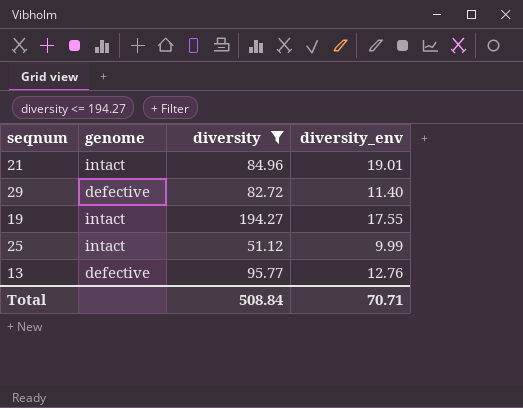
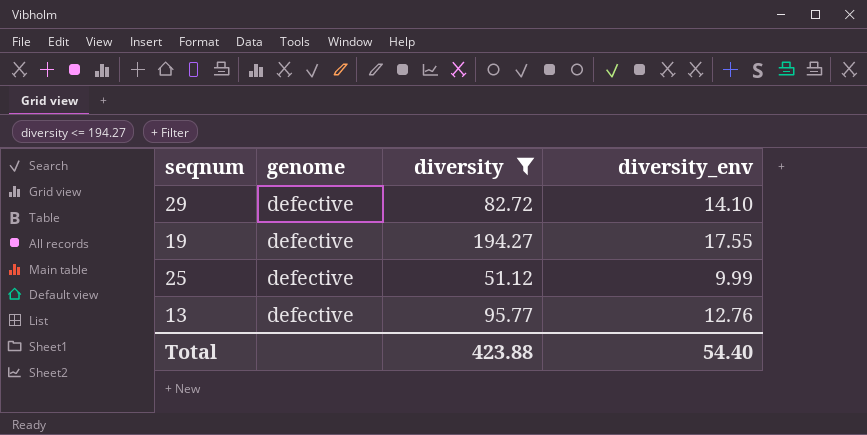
row 21: intact | 84.96 | 19.01 -> none
29 | diversity_env: 11.40 -> 14.10
19 | genome: intact -> defective
25 | genome: intact -> defective
Total | diversity: 508.84 -> 423.88
Total | diversity_env: 70.71 -> 54.40

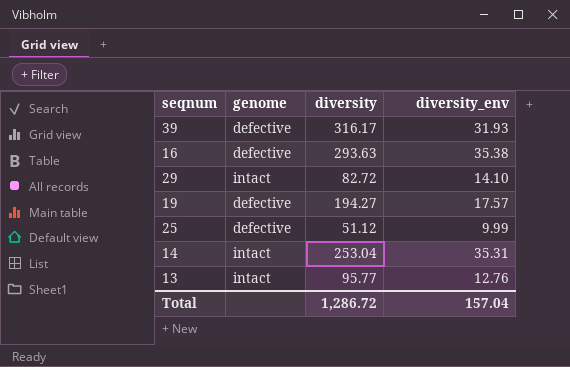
filter: diversity <= 194.27 -> none
29 | genome: defective -> intact
19 | diversity_env: 17.55 -> 17.57
13 | genome: defective -> intact
Total | diversity: 423.88 -> 1,286.72
Total | diversity_env: 54.40 -> 157.04

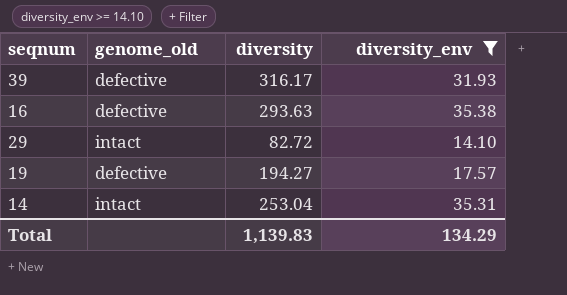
filter: none -> diversity_env >= 14.10
column name: genome -> genome_old
Total | diversity: 1,286.72 -> 1,139.83
Total | diversity_env: 157.04 -> 134.29

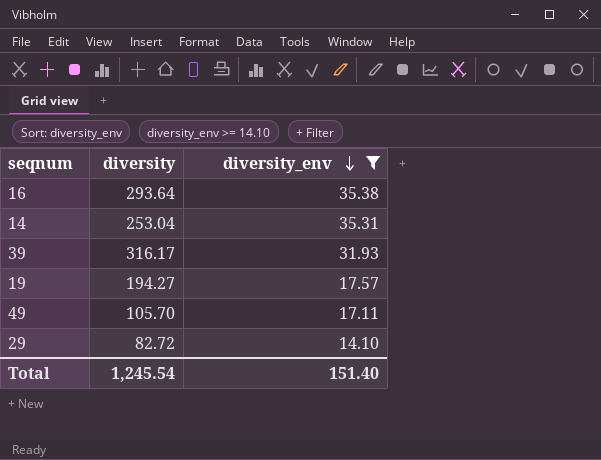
row order: none -> diversity_env descending
column genome_old | position: 2 -> none
16 | diversity: 293.63 -> 293.64
row 49: none -> 105.70 | 17.11
Total | diversity: 1,139.83 -> 1,245.54
Total | diversity_env: 134.29 -> 151.40

